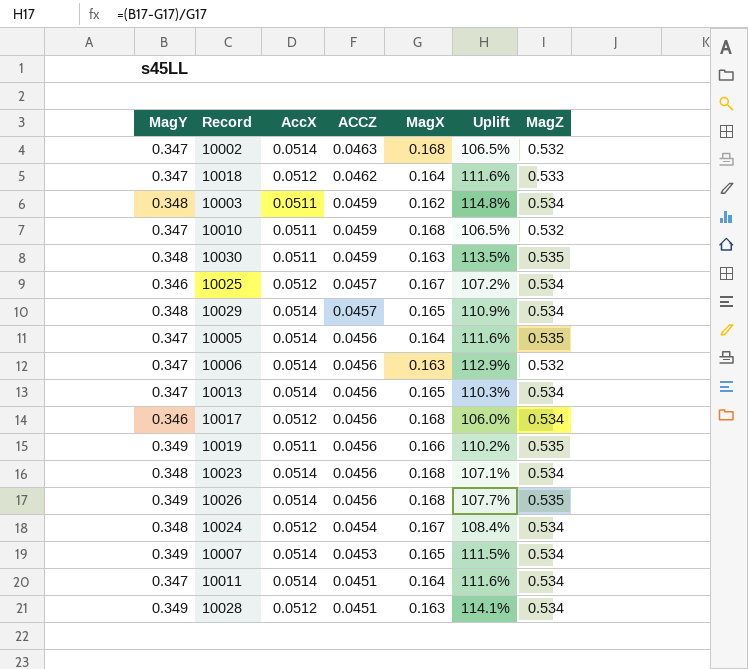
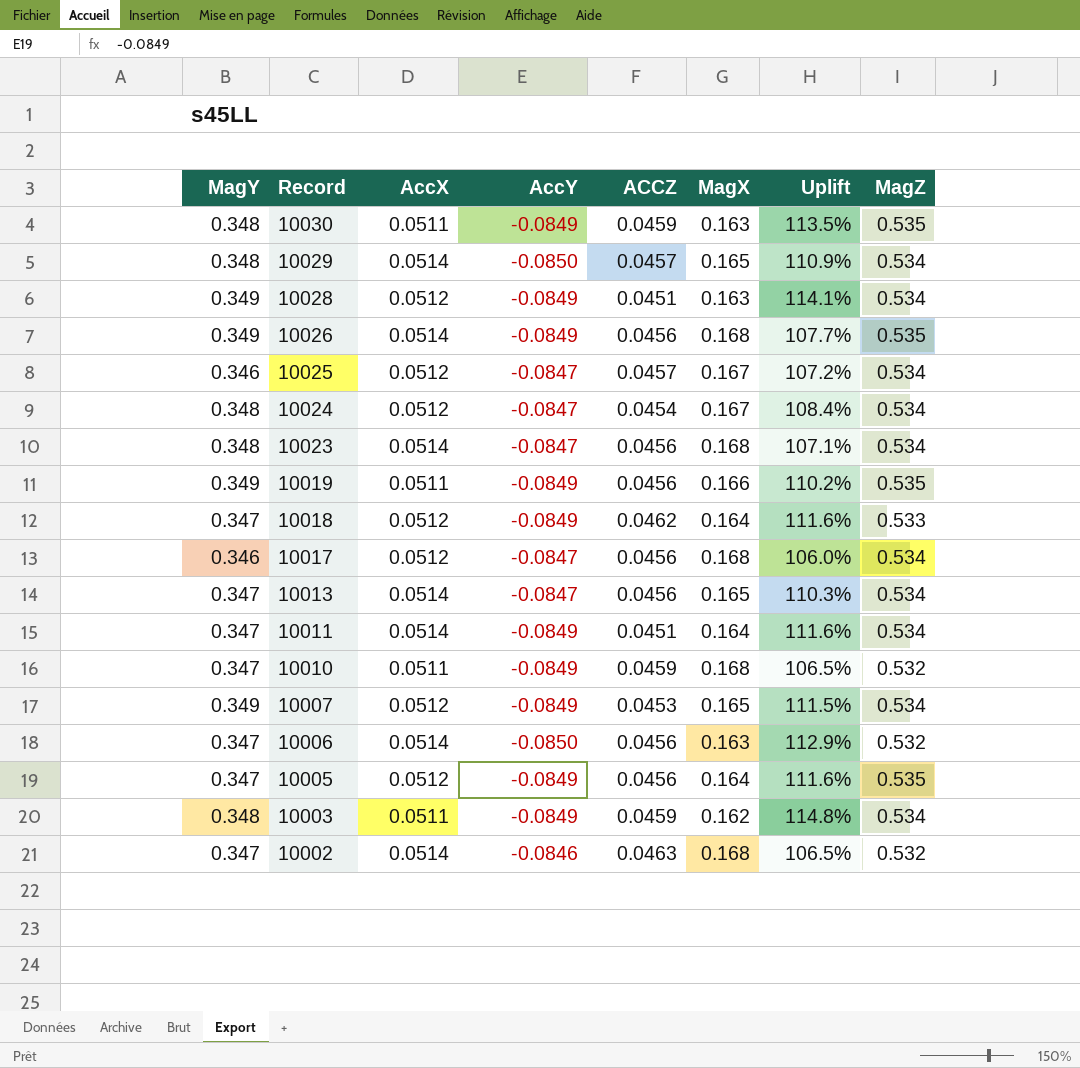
row order: ACCZ descending -> Record descending
column AccY | position: none -> 4
10007 | AccX: 0.0514 -> 0.0512
10005 | AccX: 0.0514 -> 0.0512

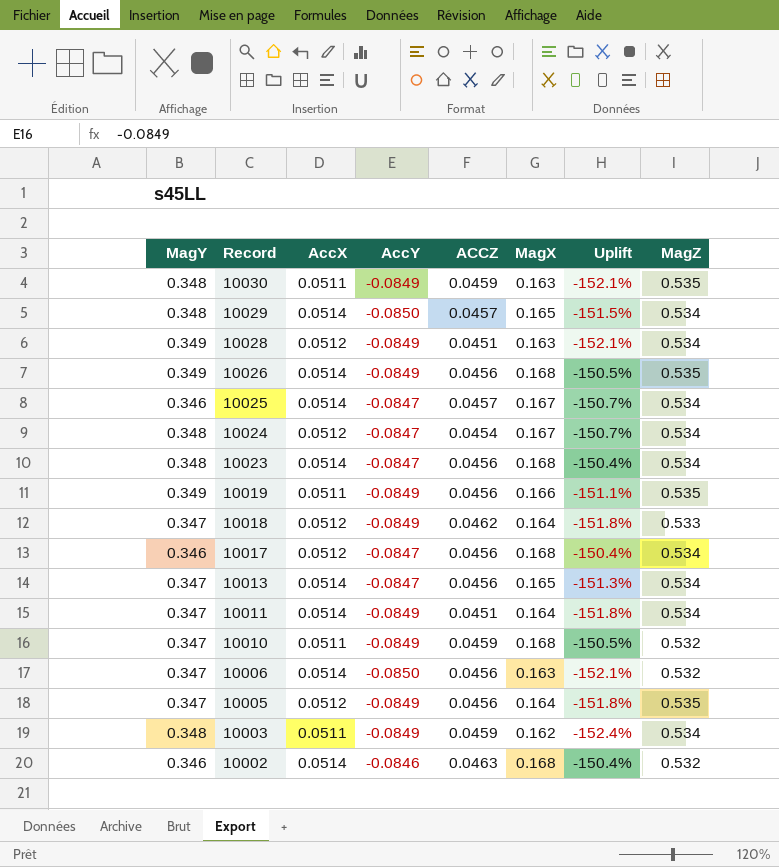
column Uplift | formula: ([MagY] - [MagX]) / [MagX] -> ([AccY] - [MagX]) / [MagX]
row 10007: 0.349 | 0.0512 | -0.0849 | 0.0453 | 0.165 | 111.5% | 0.534 -> none
10025 | AccX: 0.0512 -> 0.0514
10002 | MagY: 0.347 -> 0.346

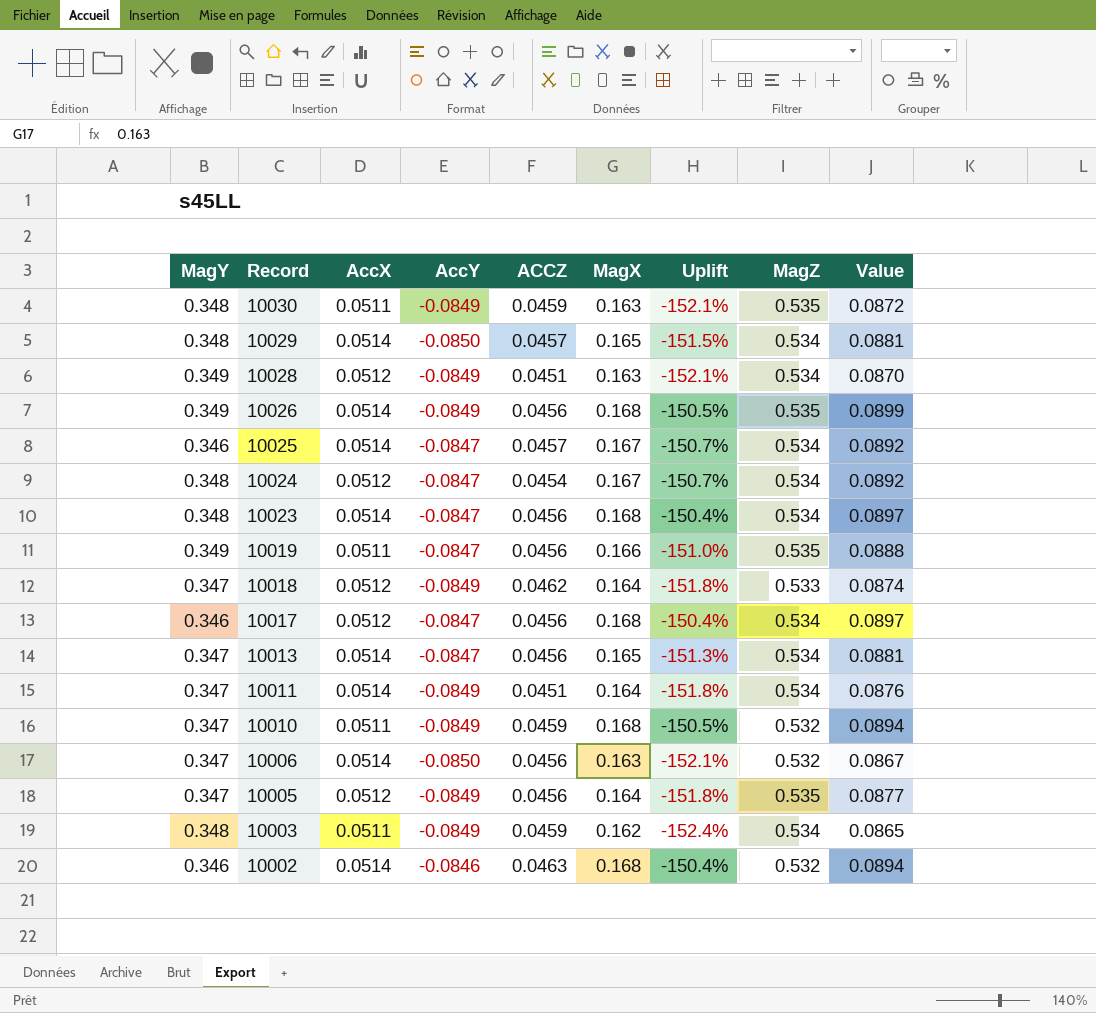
column Value | formula: none -> [MagX] * [MagZ]
10019 | AccY: -0.0849 -> -0.0847
10019 | Uplift: -151.1% -> -151.0%

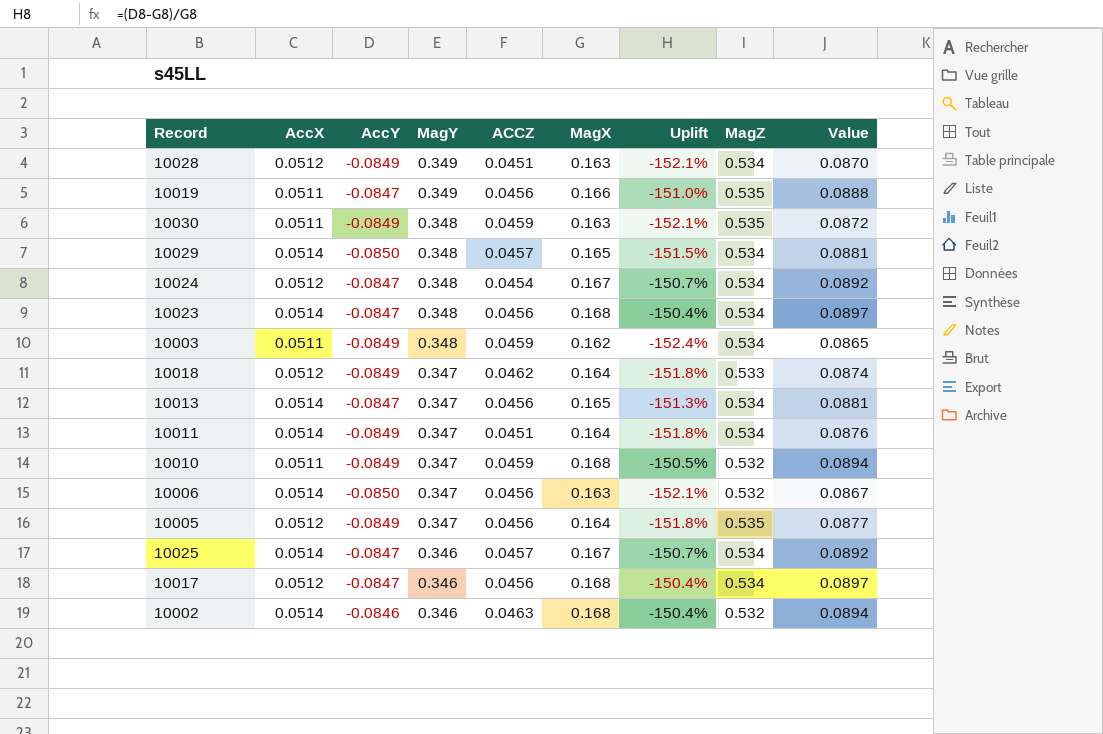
row order: Record descending -> MagY descending
column MagY | position: 1 -> 4
row 10026: 0.349 | 0.0514 | -0.0849 | 0.0456 | 0.168 | -150.5% | 0.535 | 0.0899 -> none

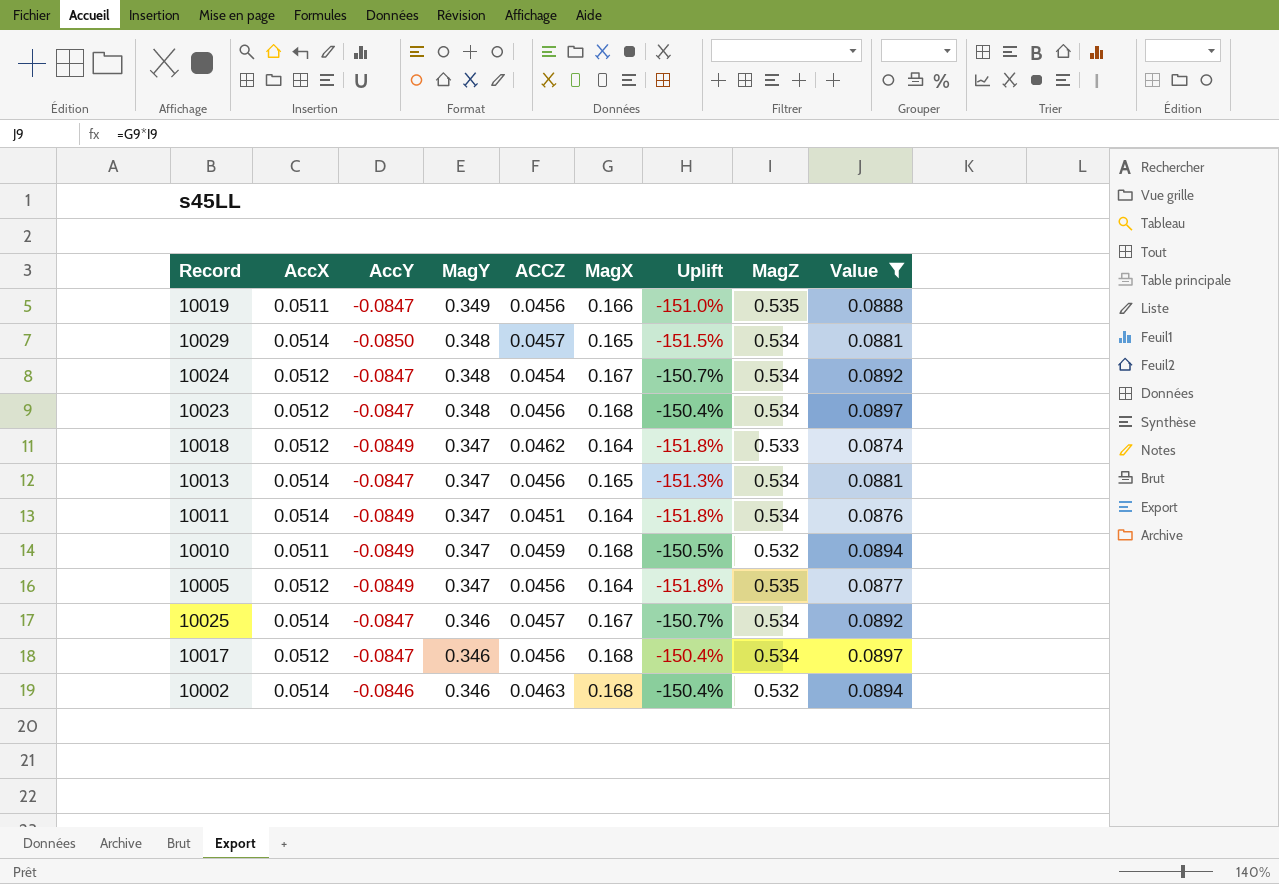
filter: none -> Value >= 0.0874
10023 | AccX: 0.0514 -> 0.0512

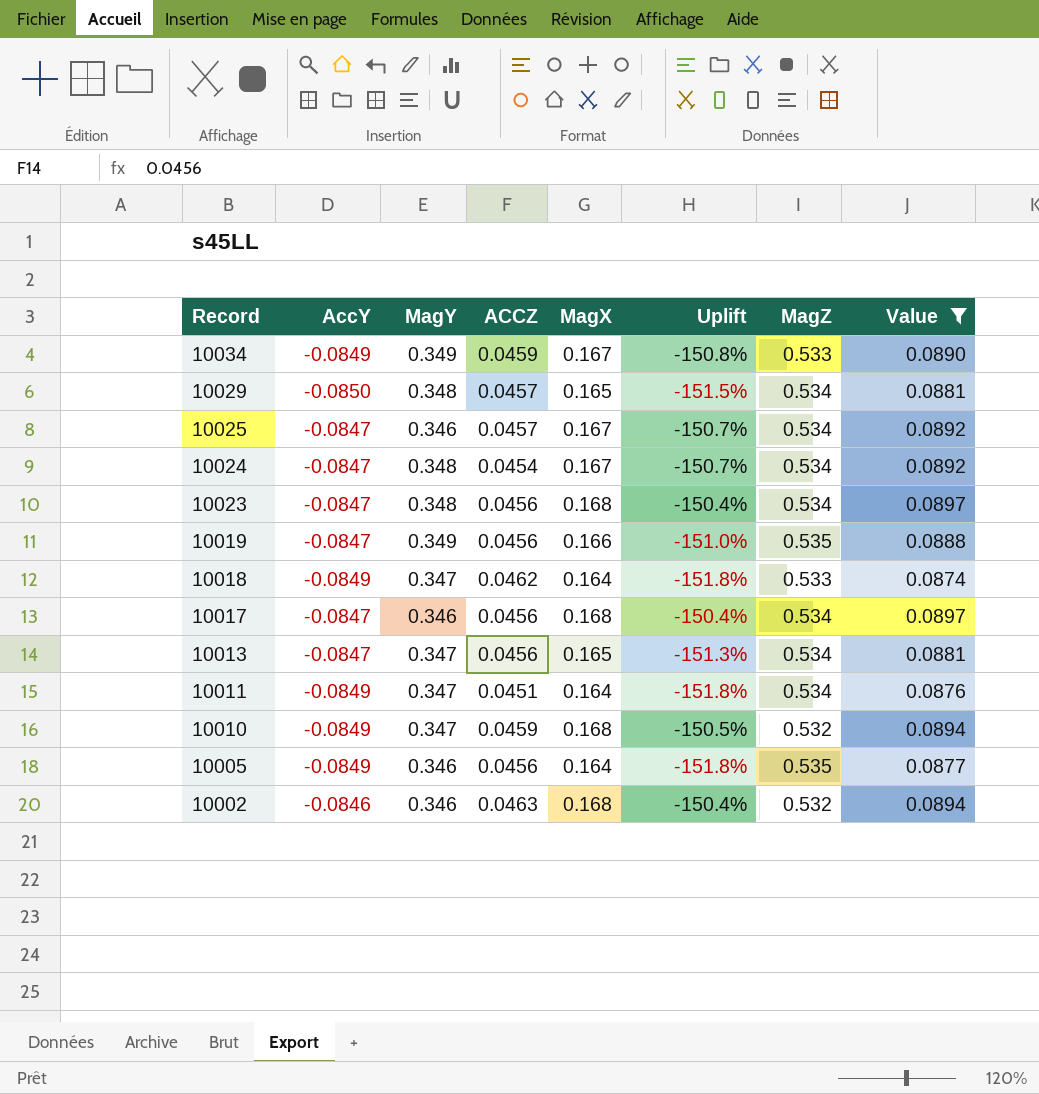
row order: MagY descending -> Record descending
column AccX | position: 2 -> none
row 10034: none -> -0.0849 | 0.349 | 0.0459 | 0.167 | -150.8% | 0.533 | 0.0890
10005 | MagY: 0.347 -> 0.346

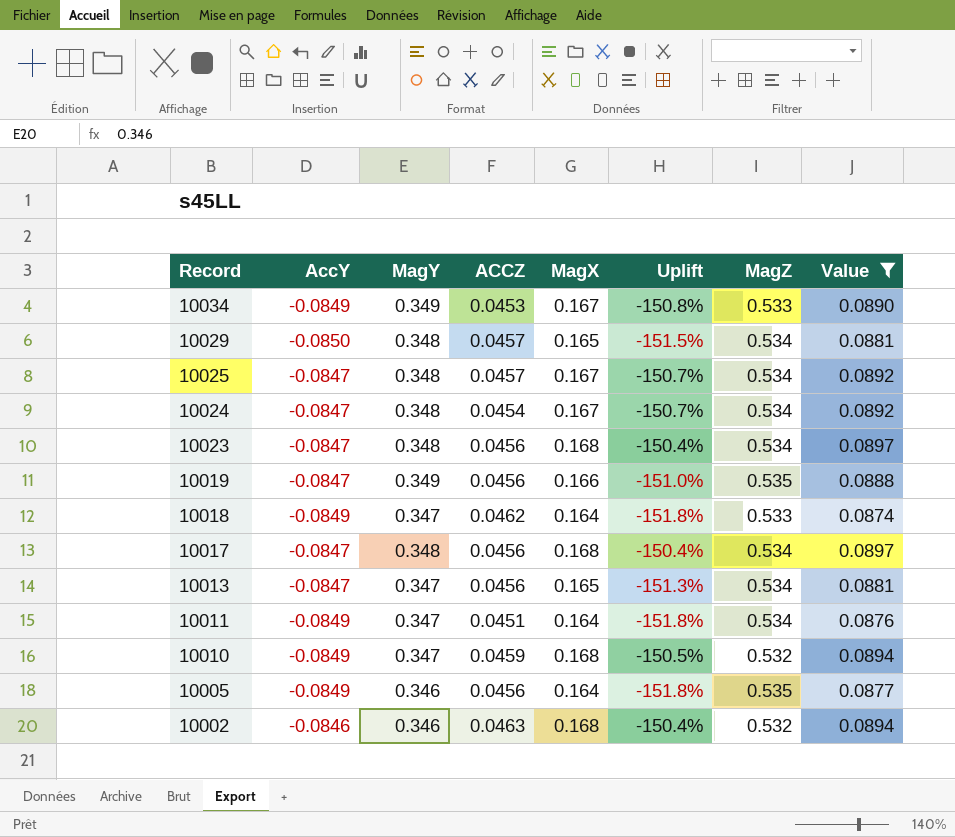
10034 | ACCZ: 0.0459 -> 0.0453
10025 | MagY: 0.346 -> 0.348
10017 | MagY: 0.346 -> 0.348

